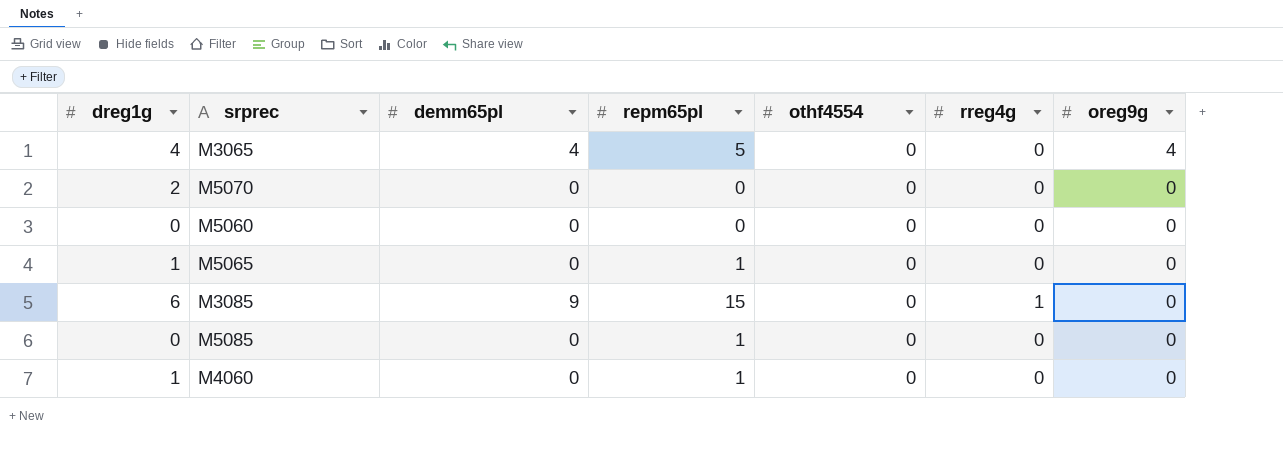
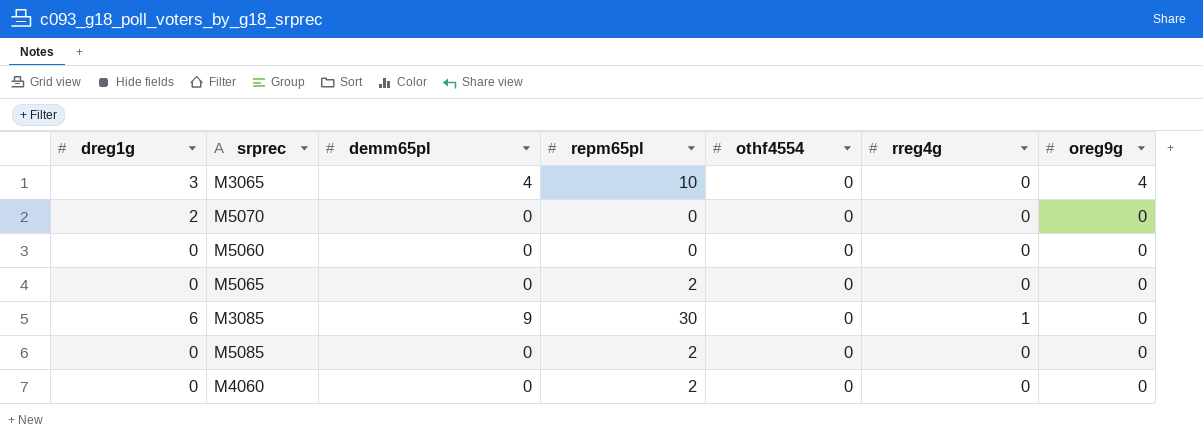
M3065 | dreg1g: 4 -> 3
M3065 | repm65pl: 5 -> 10
M5065 | dreg1g: 1 -> 0
M5065 | repm65pl: 1 -> 2
M3085 | repm65pl: 15 -> 30
M5085 | repm65pl: 1 -> 2
M4060 | dreg1g: 1 -> 0
M4060 | repm65pl: 1 -> 2

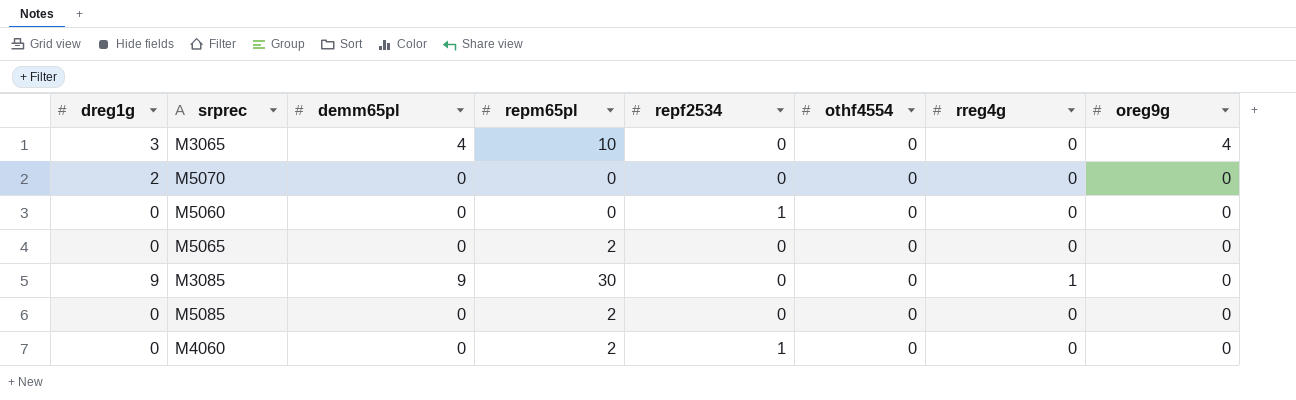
column repf2534 | position: none -> 5
M3085 | dreg1g: 6 -> 9

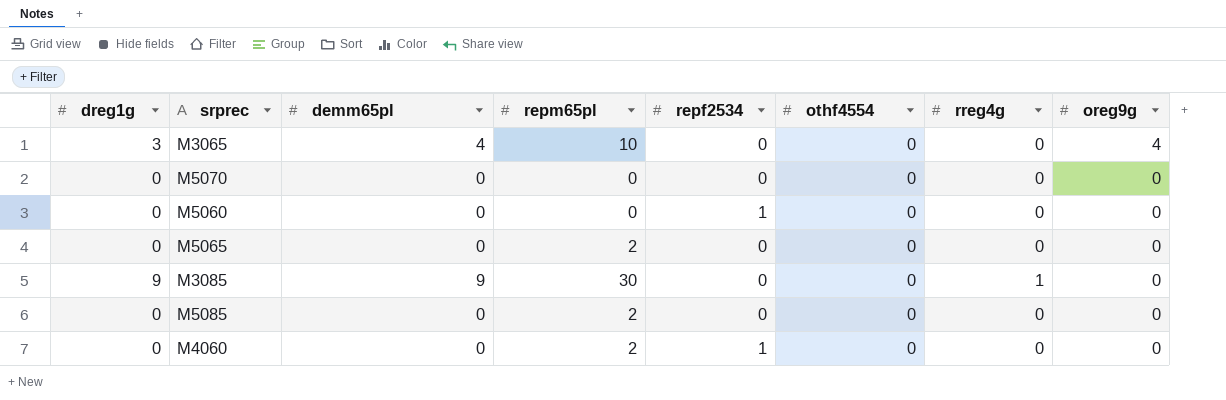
M5070 | dreg1g: 2 -> 0

